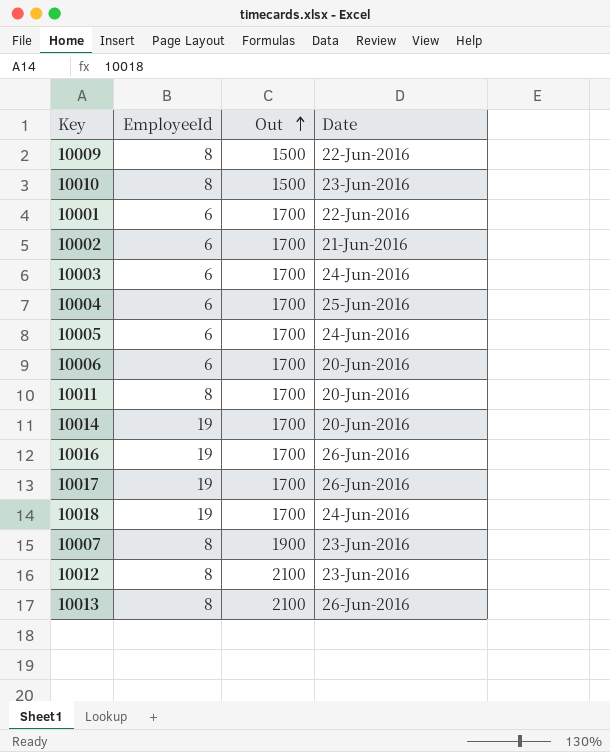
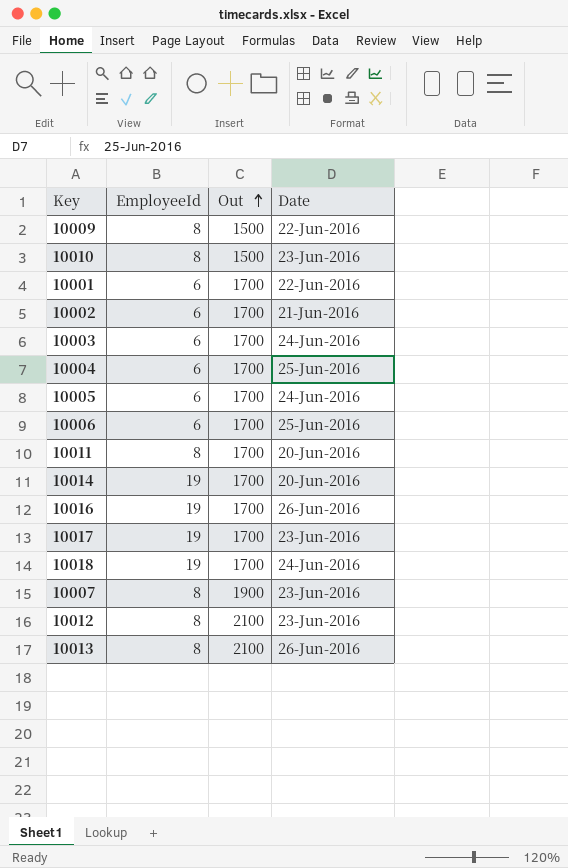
10006 | Date: 20-Jun-2016 -> 25-Jun-2016
10017 | Date: 26-Jun-2016 -> 23-Jun-2016

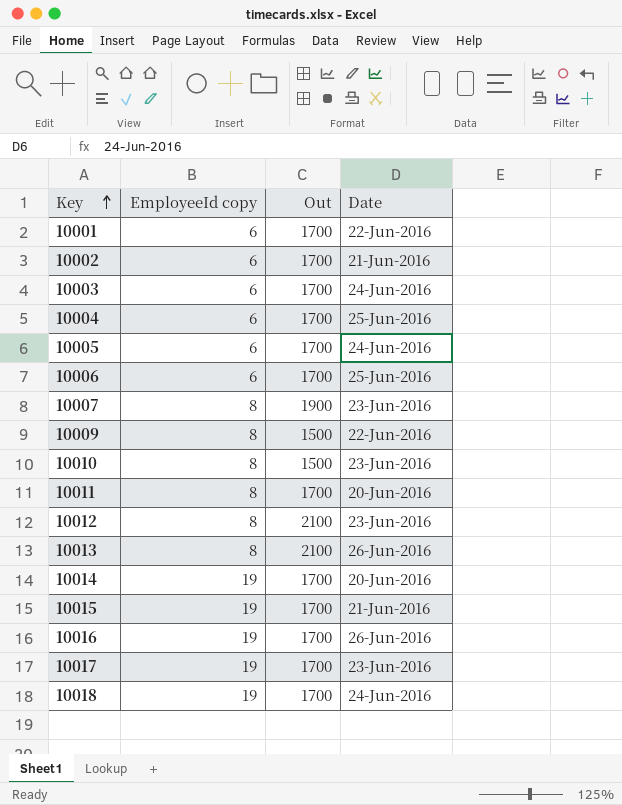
row order: Out ascending -> Key ascending
column name: EmployeeId -> EmployeeId copy
row 10015: none -> 19 | 1700 | 21-Jun-2016

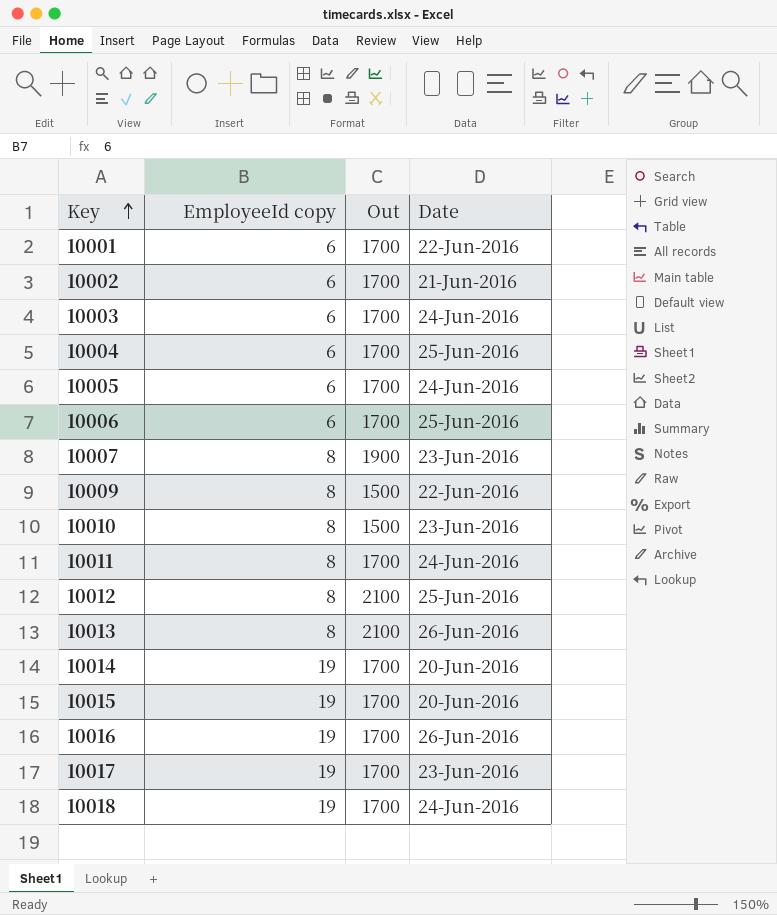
10011 | Date: 20-Jun-2016 -> 24-Jun-2016
10012 | Date: 23-Jun-2016 -> 25-Jun-2016
10015 | Date: 21-Jun-2016 -> 20-Jun-2016

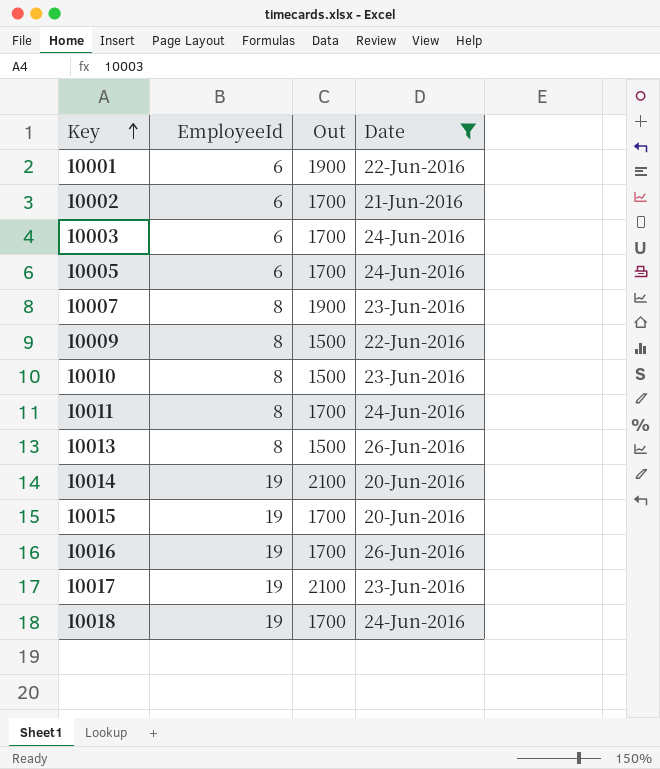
filter: none -> Date != 25-Jun-2016
column name: EmployeeId copy -> EmployeeId
10001 | Out: 1700 -> 1900
10013 | Out: 2100 -> 1500
10014 | Out: 1700 -> 2100
10017 | Out: 1700 -> 2100

